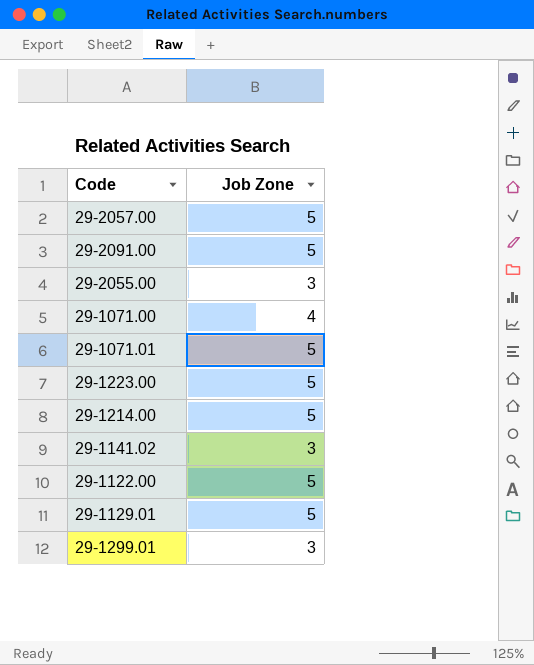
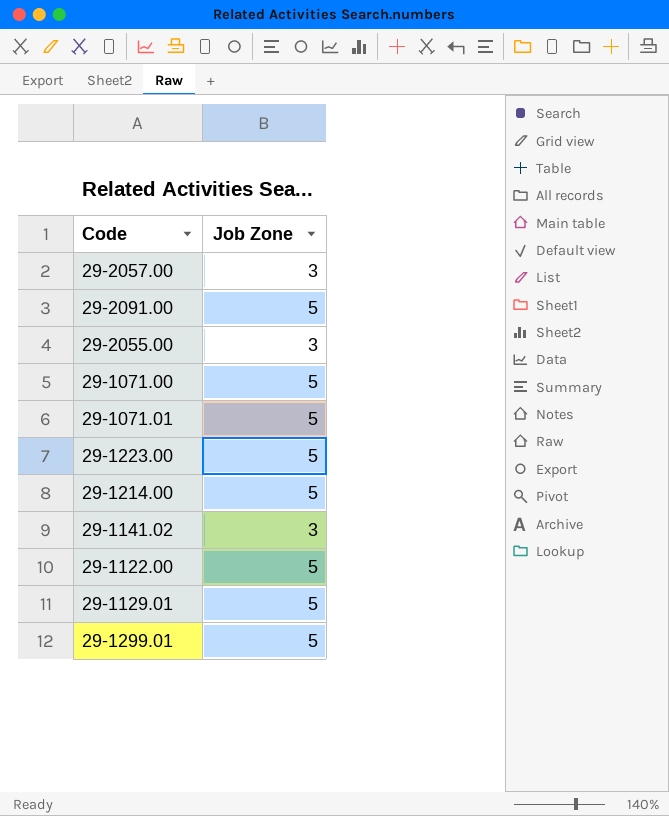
29-2057.00 | Job Zone: 5 -> 3
29-1071.00 | Job Zone: 4 -> 5
29-1299.01 | Job Zone: 3 -> 5

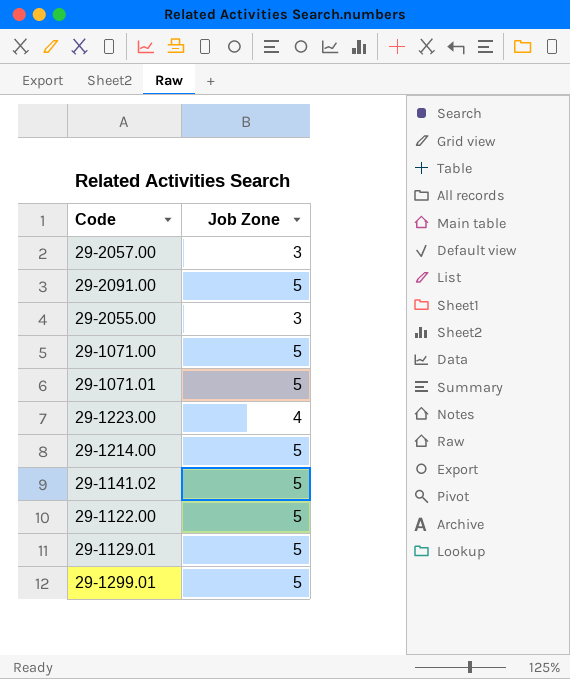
29-1223.00 | Job Zone: 5 -> 4
29-1141.02 | Job Zone: 3 -> 5

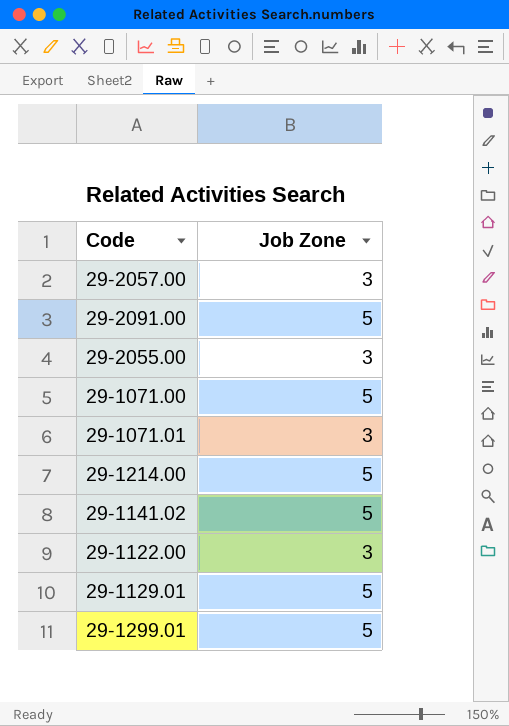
row 29-1223.00: 4 -> none
29-1071.01 | Job Zone: 5 -> 3
29-1122.00 | Job Zone: 5 -> 3

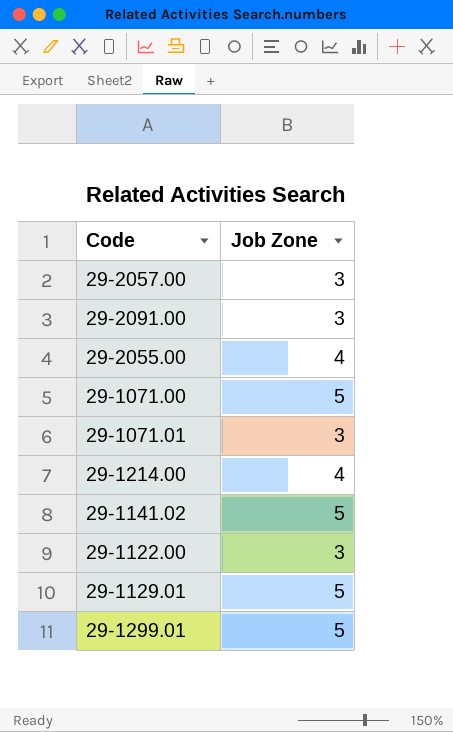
29-2091.00 | Job Zone: 5 -> 3
29-2055.00 | Job Zone: 3 -> 4
29-1214.00 | Job Zone: 5 -> 4

